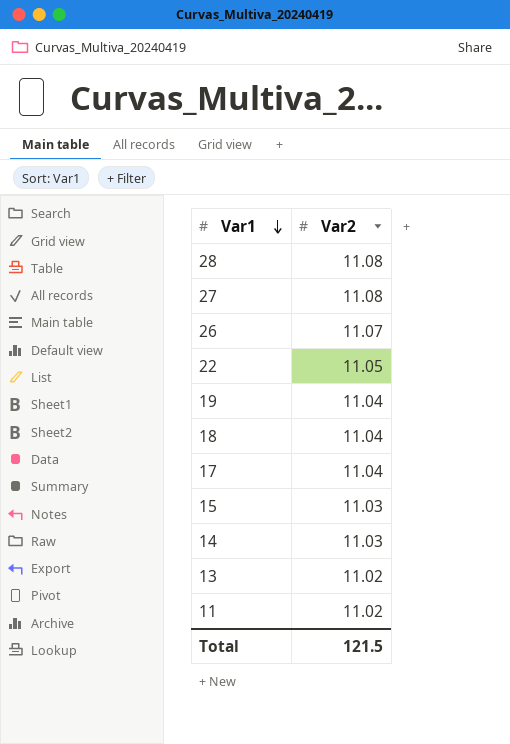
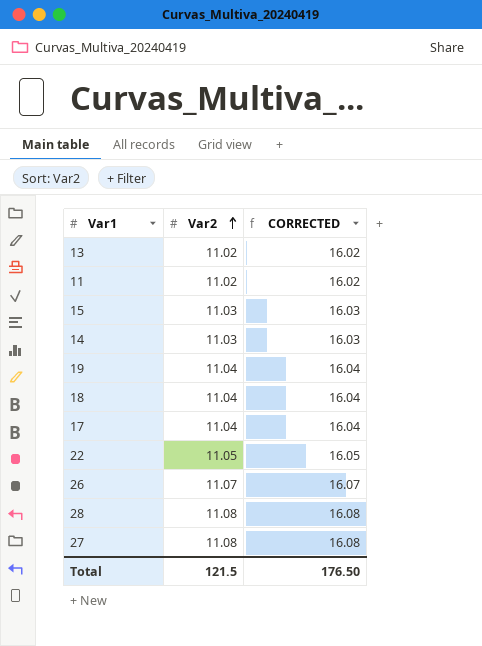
row order: Var1 descending -> Var2 ascending
column CORRECTED | formula: none -> [Var2] + 5

